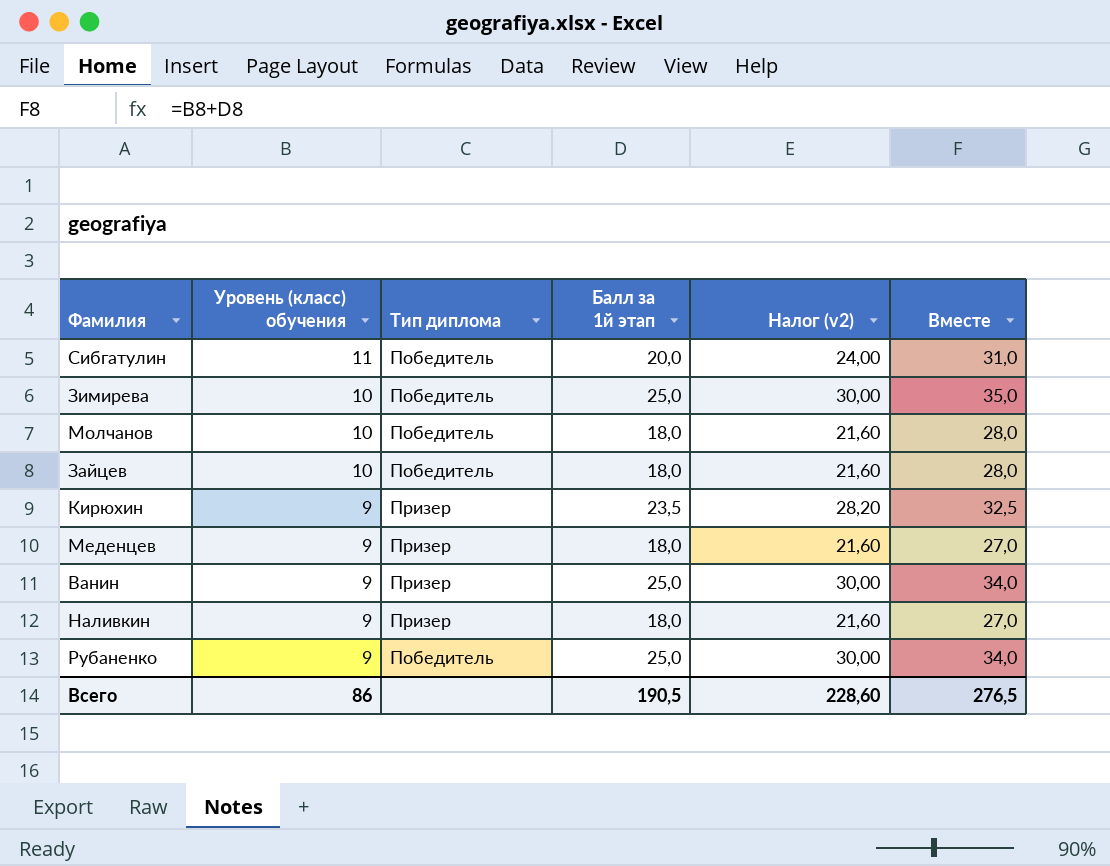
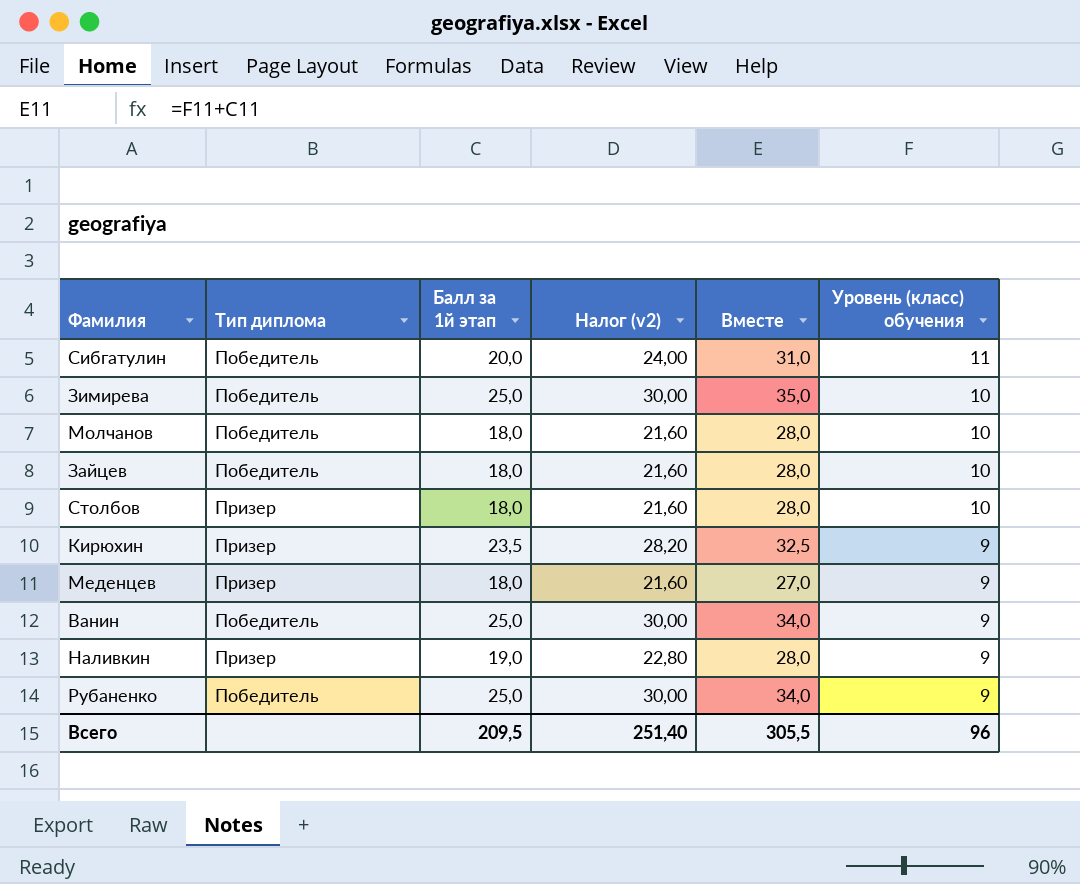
column Уровень (класс) обучения | position: 2 -> 6
row Столбов: none -> Призер | 18,0 | 21,60 | 28,0 | 10
Ванин | Тип диплома: Призер -> Победитель
Наливкин | Балл за 1й этап: 18,0 -> 19,0
Наливкин | Налог (v2): 21,60 -> 22,80
Наливкин | Вместе: 27,0 -> 28,0
Всего | Балл за 1й этап: 190,5 -> 209,5
Всего | Налог (v2): 228,60 -> 251,40
Всего | Вместе: 276,5 -> 305,5
Всего | Уровень (класс) обучения: 86 -> 96

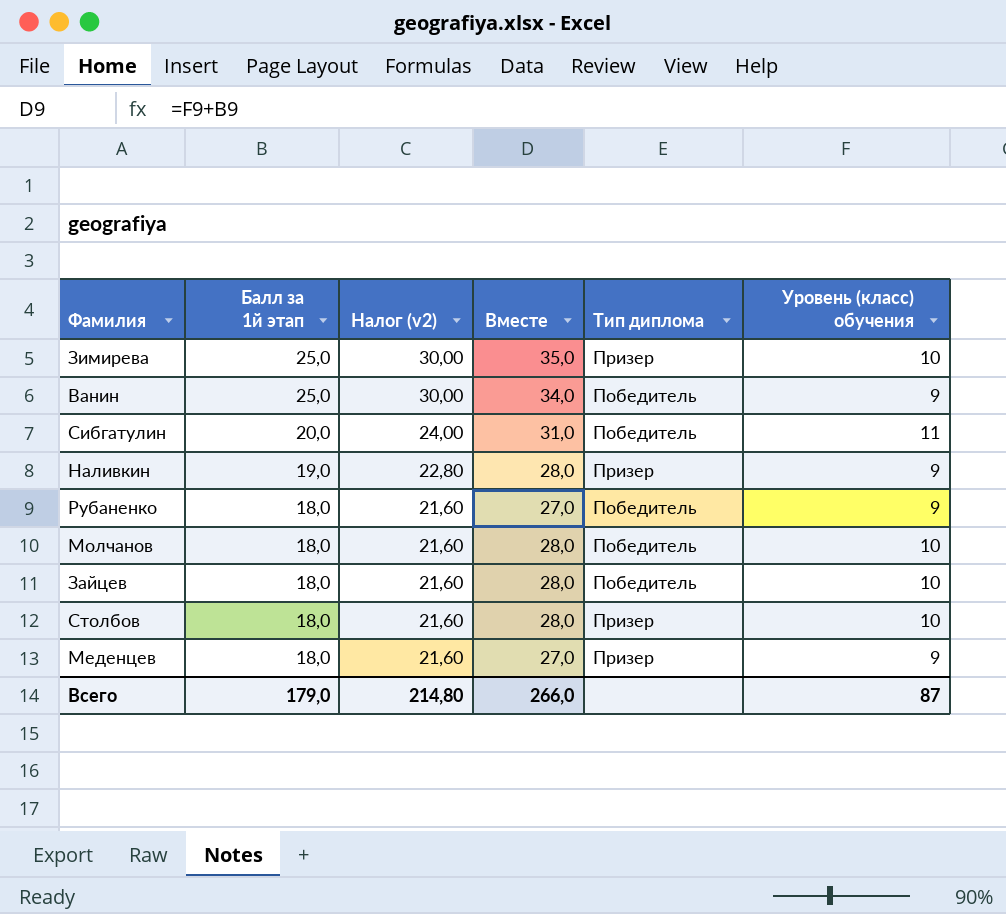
row order: Уровень (класс) обучения descending -> Балл за 1й этап descending
column Тип диплома | position: 2 -> 5
row Кирюхин: Призер | 23,5 | 28,20 | 32,5 | 9 -> none
Зимирева | Тип диплома: Победитель -> Призер
Рубаненко | Балл за 1й этап: 25,0 -> 18,0
Рубаненко | Налог (v2): 30,00 -> 21,60
Рубаненко | Вместе: 34,0 -> 27,0
Всего | Балл за 1й этап: 209,5 -> 179,0
Всего | Налог (v2): 251,40 -> 214,80
Всего | Вместе: 305,5 -> 266,0
Всего | Уровень (класс) обучения: 96 -> 87

